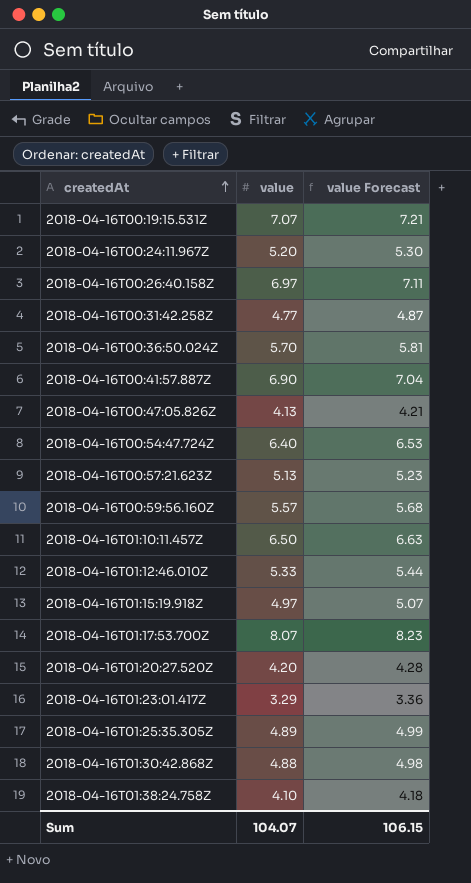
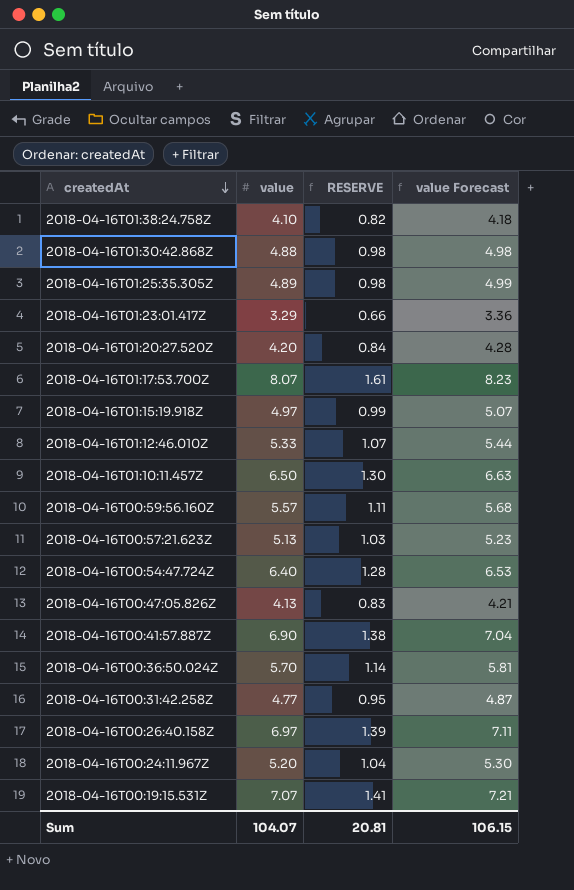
row order: createdAt ascending -> createdAt descending
column RESERVE | formula: none -> [value] * 0.2

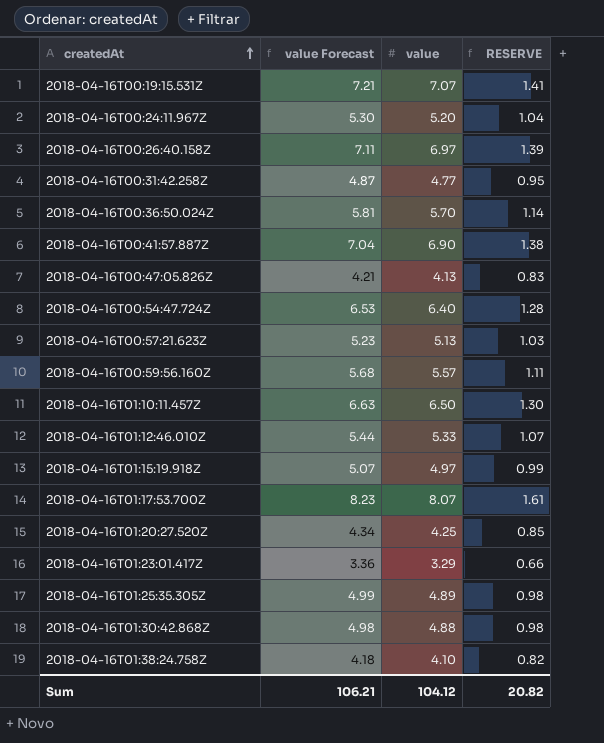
row order: createdAt descending -> createdAt ascending
column value Forecast | position: 4 -> 2
2018-04-16T01:20:27.520Z | value Forecast: 4.28 -> 4.34
2018-04-16T01:20:27.520Z | value: 4.20 -> 4.25
2018-04-16T01:20:27.520Z | RESERVE: 0.84 -> 0.85
Sum | value Forecast: 106.15 -> 106.21
Sum | value: 104.07 -> 104.12
Sum | RESERVE: 20.81 -> 20.82

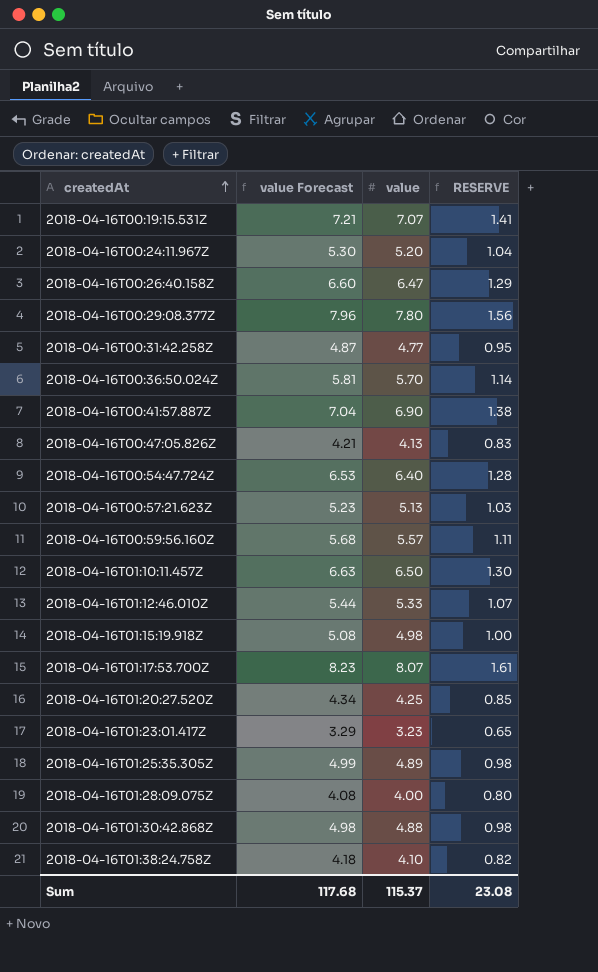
2018-04-16T00:26:40.158Z | value Forecast: 7.11 -> 6.60
2018-04-16T00:26:40.158Z | value: 6.97 -> 6.47
2018-04-16T00:26:40.158Z | RESERVE: 1.39 -> 1.29
row 2018-04-16T00:29:08.377Z: none -> 7.96 | 7.80 | 1.56
2018-04-16T01:15:19.918Z | value Forecast: 5.07 -> 5.08
2018-04-16T01:15:19.918Z | value: 4.97 -> 4.98
2018-04-16T01:15:19.918Z | RESERVE: 0.99 -> 1.00
2018-04-16T01:23:01.417Z | value Forecast: 3.36 -> 3.29
2018-04-16T01:23:01.417Z | value: 3.29 -> 3.23
2018-04-16T01:23:01.417Z | RESERVE: 0.66 -> 0.65
row 2018-04-16T01:28:09.075Z: none -> 4.08 | 4.00 | 0.80
Sum | value Forecast: 106.21 -> 117.68
Sum | value: 104.12 -> 115.37
Sum | RESERVE: 20.82 -> 23.08

